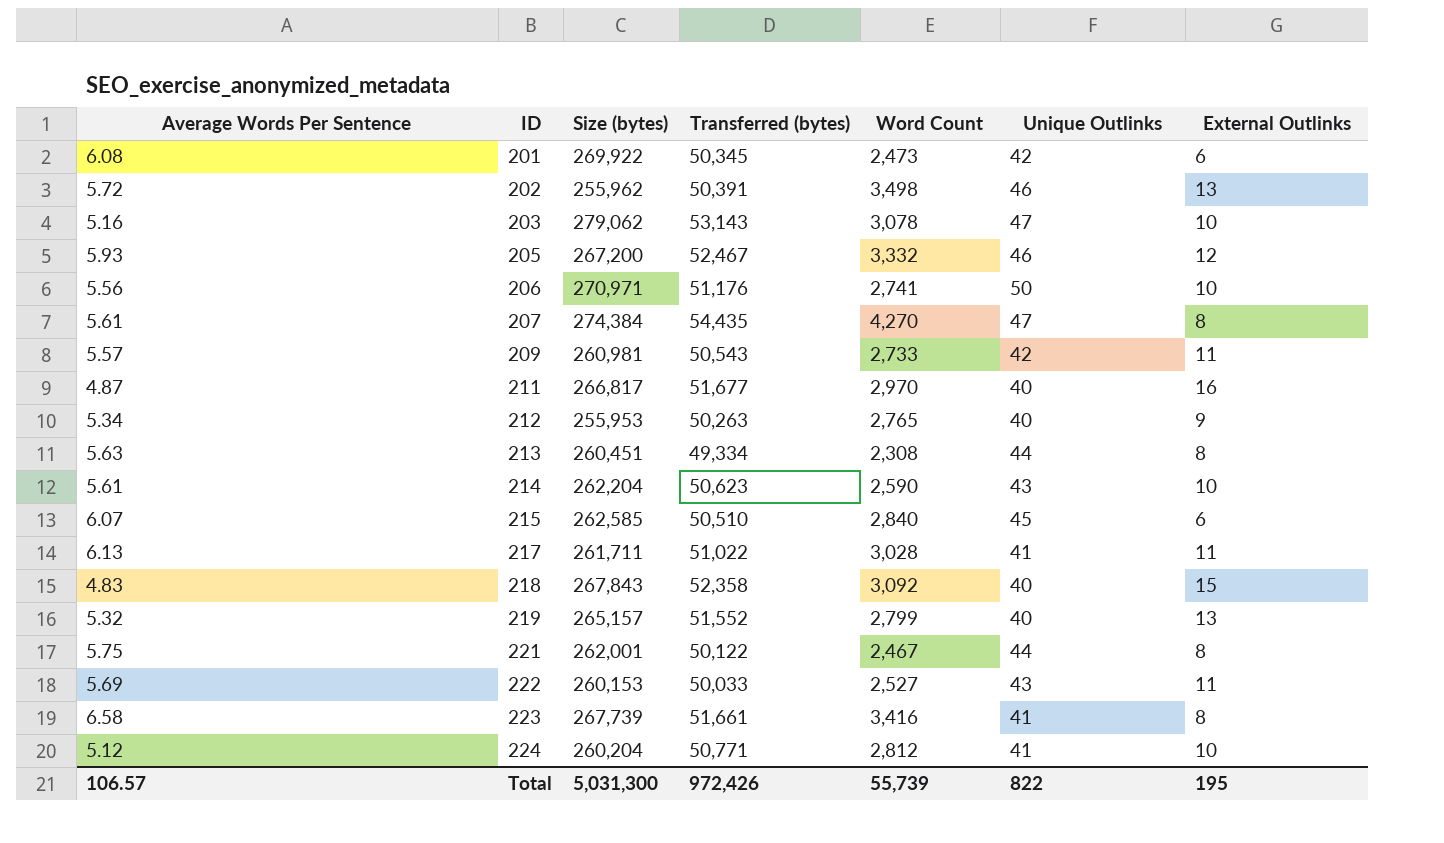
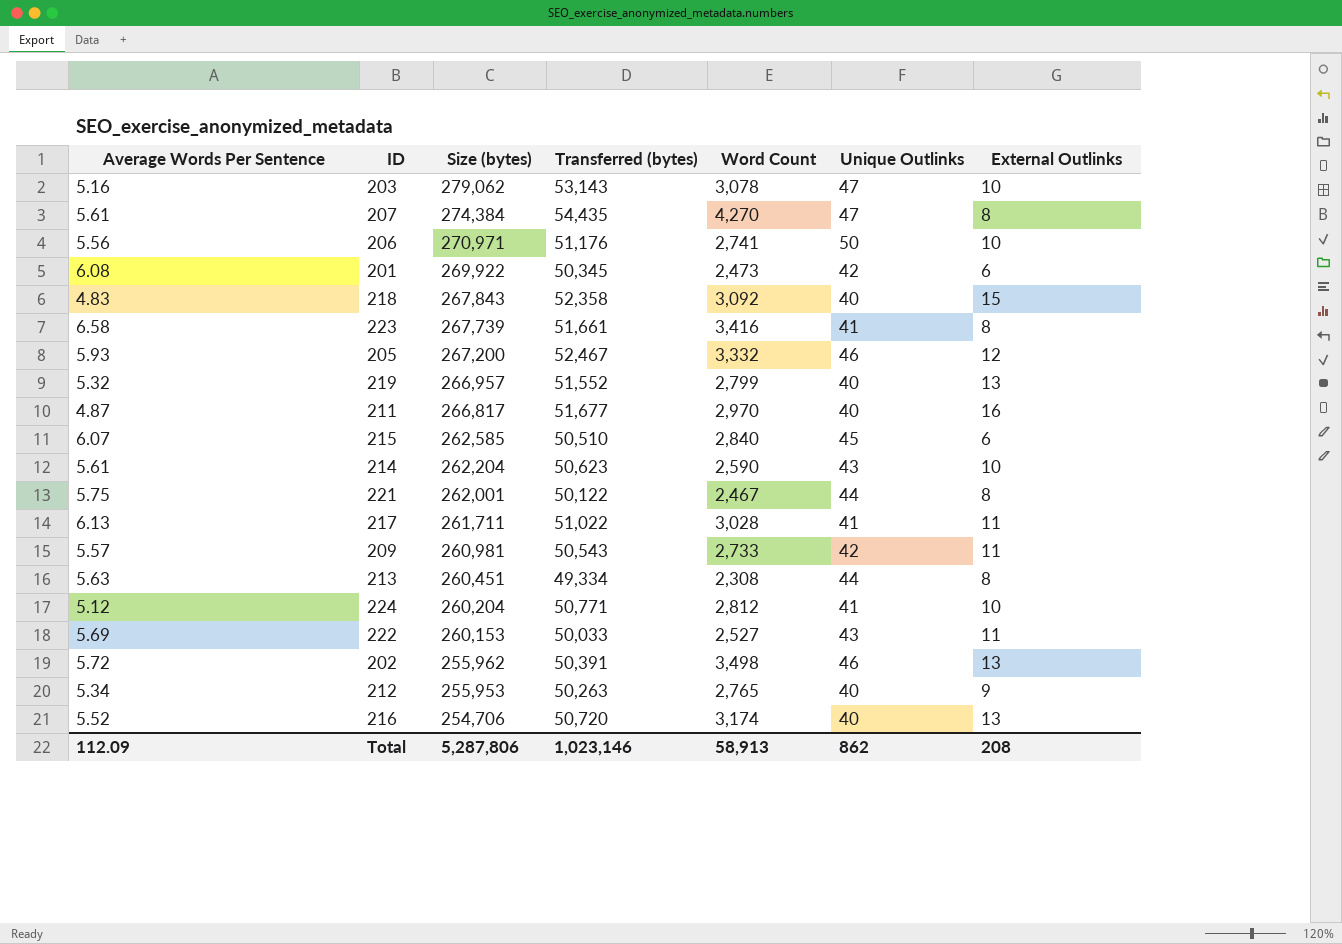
row order: ID ascending -> Size (bytes) descending
219 | Size (bytes): 265,157 -> 266,957
row 216: none -> 5.52 | 254,706 | 50,720 | 3,174 | 40 | 13
Total | Average Words Per Sentence: 106.57 -> 112.09
Total | Size (bytes): 5,031,300 -> 5,287,806
Total | Transferred (bytes): 972,426 -> 1,023,146
Total | Word Count: 55,739 -> 58,913
Total | Unique Outlinks: 822 -> 862
Total | External Outlinks: 195 -> 208

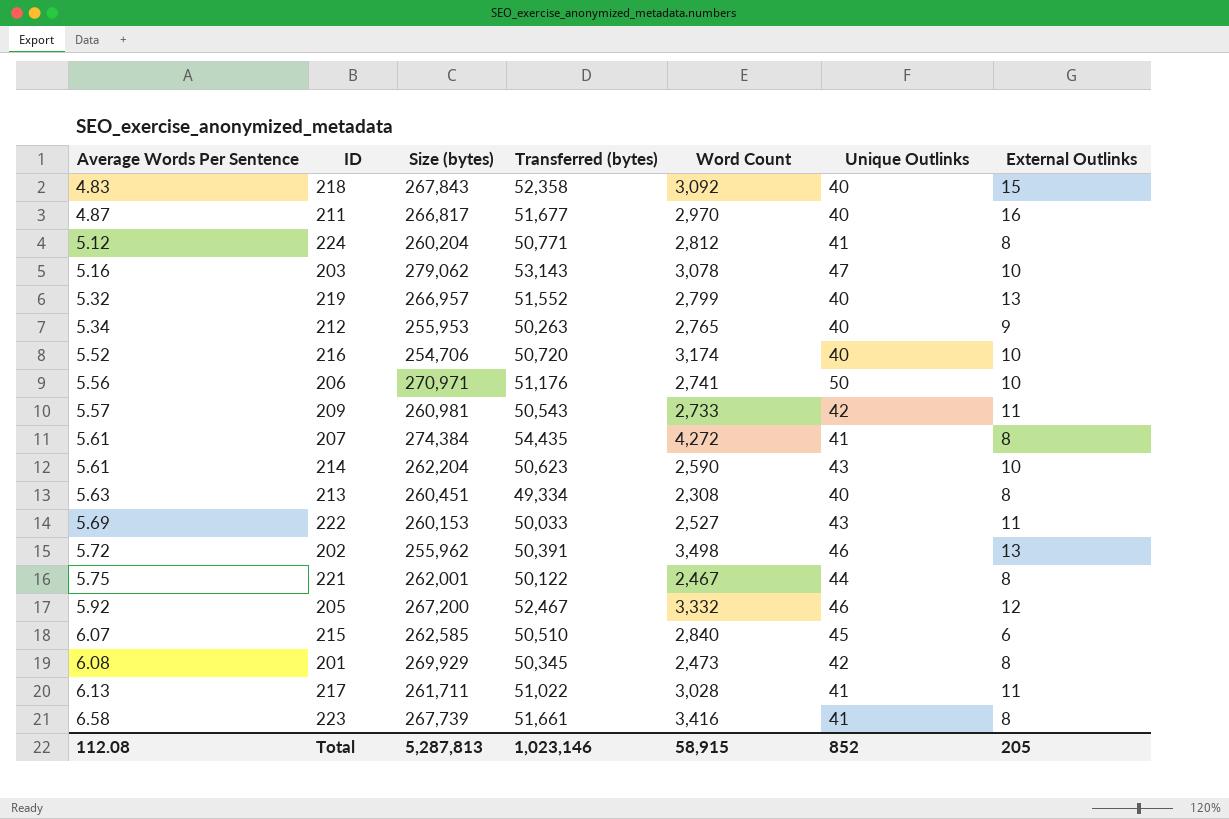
row order: Size (bytes) descending -> Average Words Per Sentence ascending
224 | External Outlinks: 10 -> 8
216 | External Outlinks: 13 -> 10
207 | Word Count: 4,270 -> 4,272
207 | Unique Outlinks: 47 -> 41
213 | Unique Outlinks: 44 -> 40
205 | Average Words Per Sentence: 5.93 -> 5.92
201 | Size (bytes): 269,922 -> 269,929
201 | External Outlinks: 6 -> 8
Total | Average Words Per Sentence: 112.09 -> 112.08
Total | Size (bytes): 5,287,806 -> 5,287,813
Total | Word Count: 58,913 -> 58,915
Total | Unique Outlinks: 862 -> 852
Total | External Outlinks: 208 -> 205

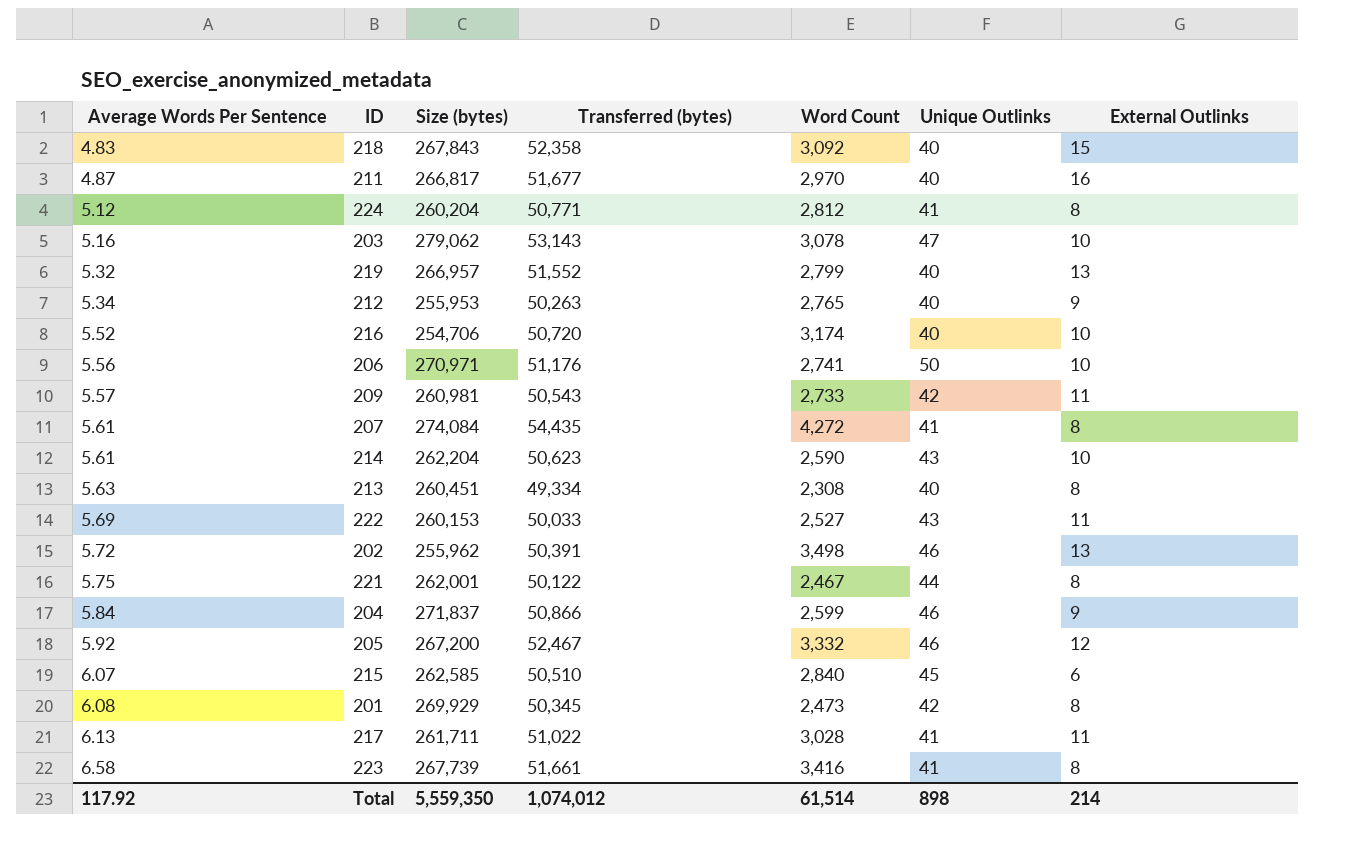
207 | Size (bytes): 274,384 -> 274,084
row 204: none -> 5.84 | 271,837 | 50,866 | 2,599 | 46 | 9
Total | Average Words Per Sentence: 112.08 -> 117.92
Total | Size (bytes): 5,287,813 -> 5,559,350
Total | Transferred (bytes): 1,023,146 -> 1,074,012
Total | Word Count: 58,915 -> 61,514
Total | Unique Outlinks: 852 -> 898
Total | External Outlinks: 205 -> 214

